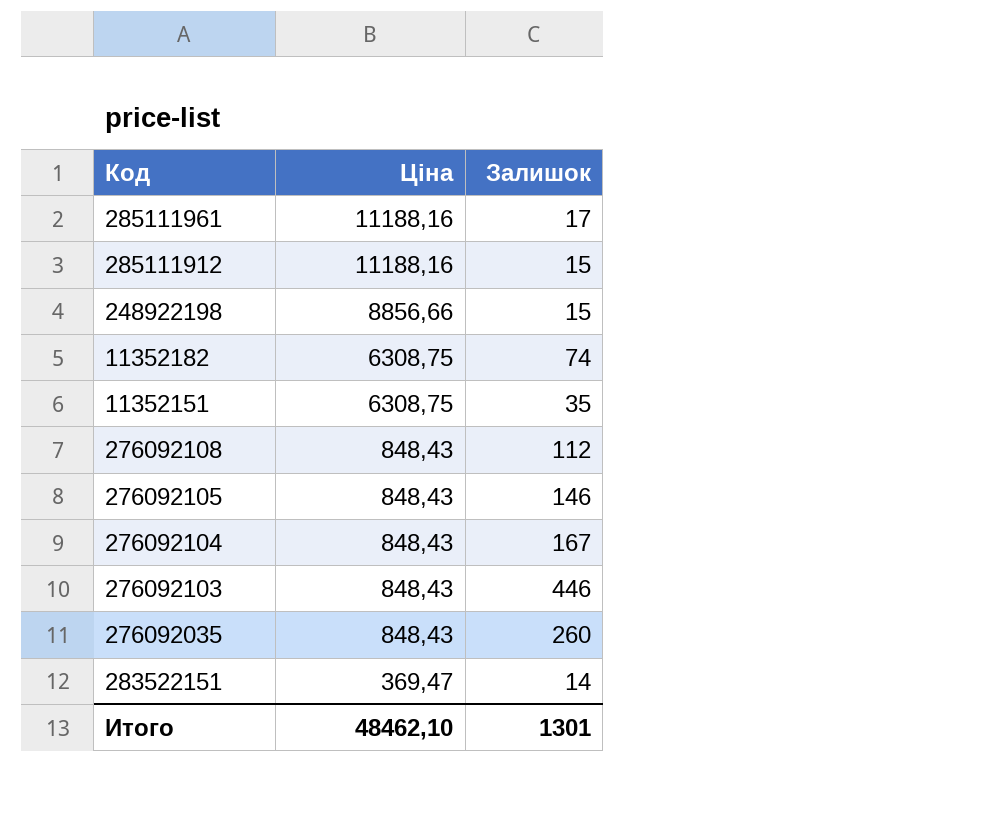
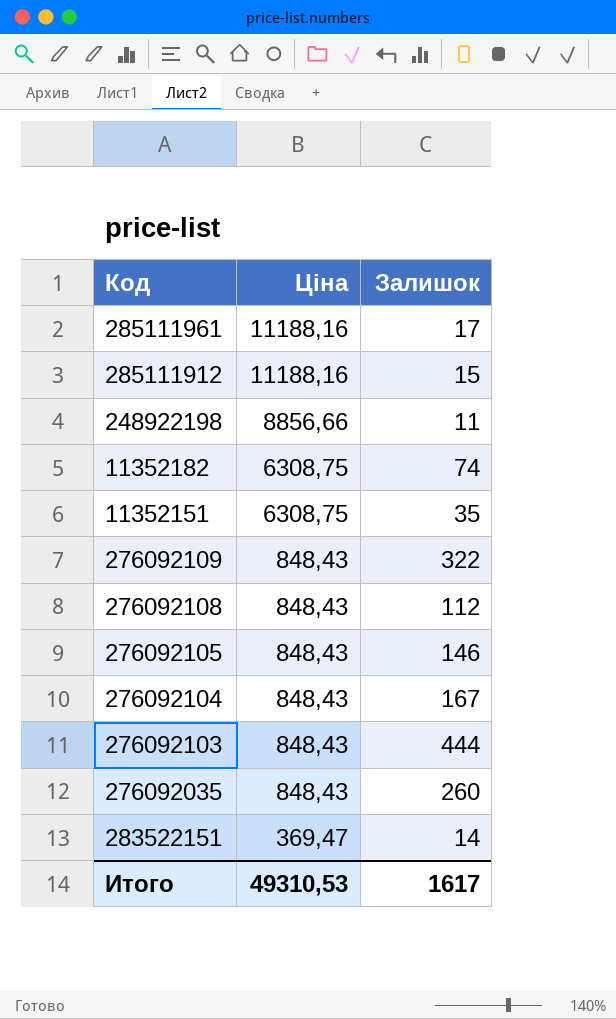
248922198 | Залишок: 15 -> 11
row 276092109: none -> 848,43 | 322
276092103 | Залишок: 446 -> 444
Итого | Ціна: 48462,10 -> 49310,53
Итого | Залишок: 1301 -> 1617

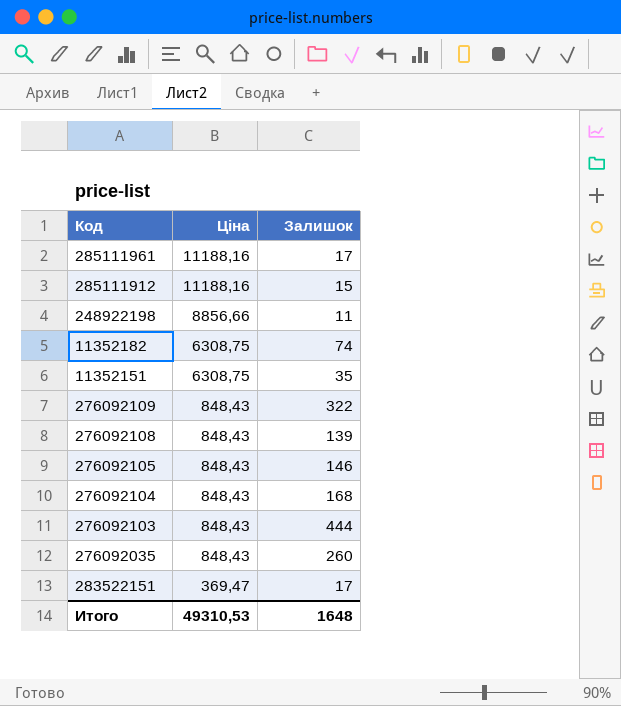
276092108 | Залишок: 112 -> 139
276092104 | Залишок: 167 -> 168
283522151 | Залишок: 14 -> 17
Итого | Залишок: 1617 -> 1648

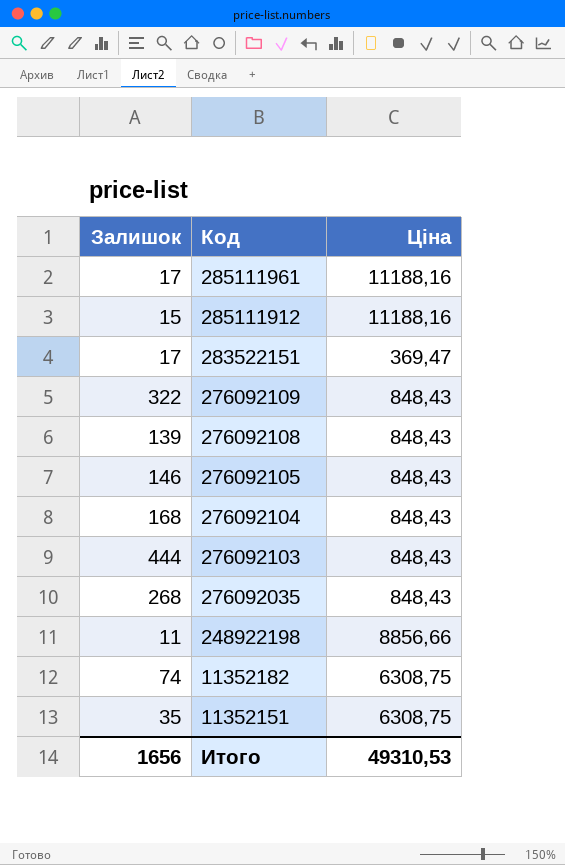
row order: Ціна descending -> Код descending
column Залишок | position: 3 -> 1
276092035 | Залишок: 260 -> 268
Итого | Залишок: 1648 -> 1656

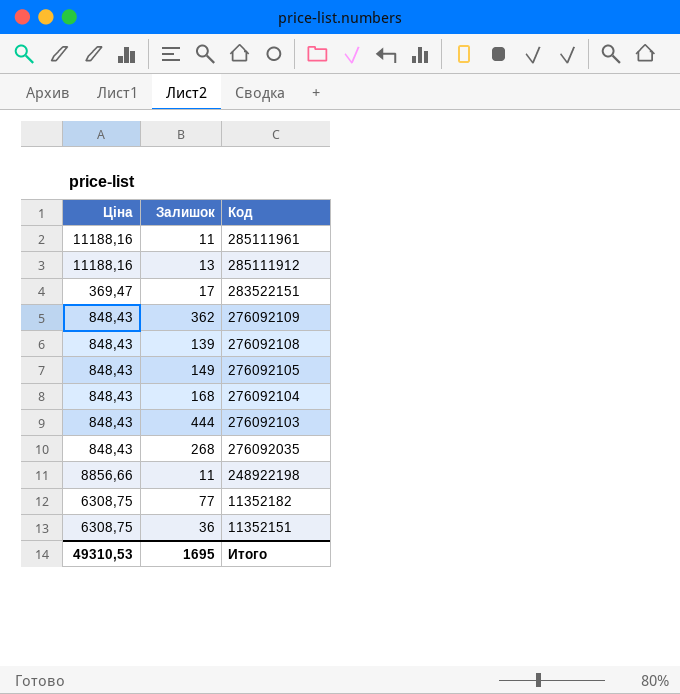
column Ціна | position: 3 -> 1
285111961 | Залишок: 17 -> 11
285111912 | Залишок: 15 -> 13
276092109 | Залишок: 322 -> 362
276092105 | Залишок: 146 -> 149
11352182 | Залишок: 74 -> 77
11352151 | Залишок: 35 -> 36
Итого | Залишок: 1656 -> 1695

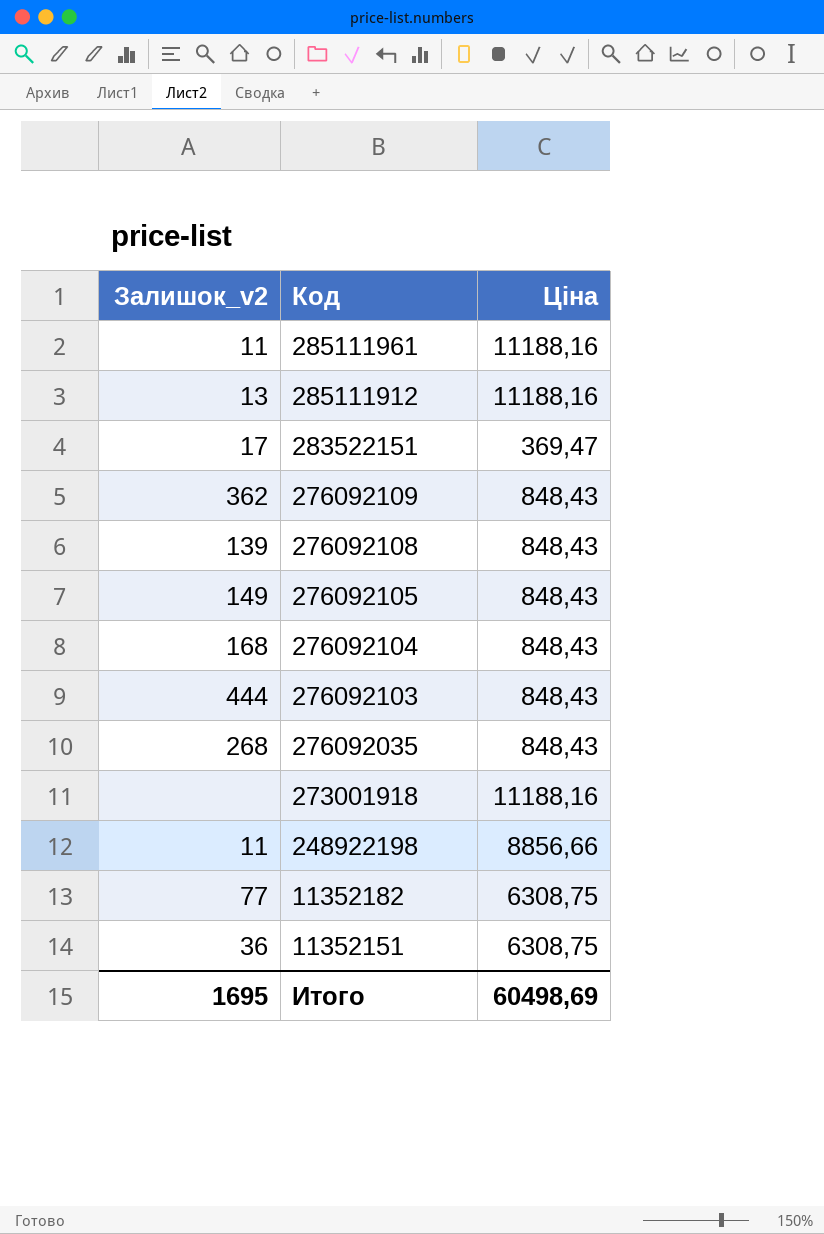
column name: Залишок -> Залишок_v2
column Ціна | position: 1 -> 3
row 273001918: none -> none | 11188,16
Итого | Ціна: 49310,53 -> 60498,69

